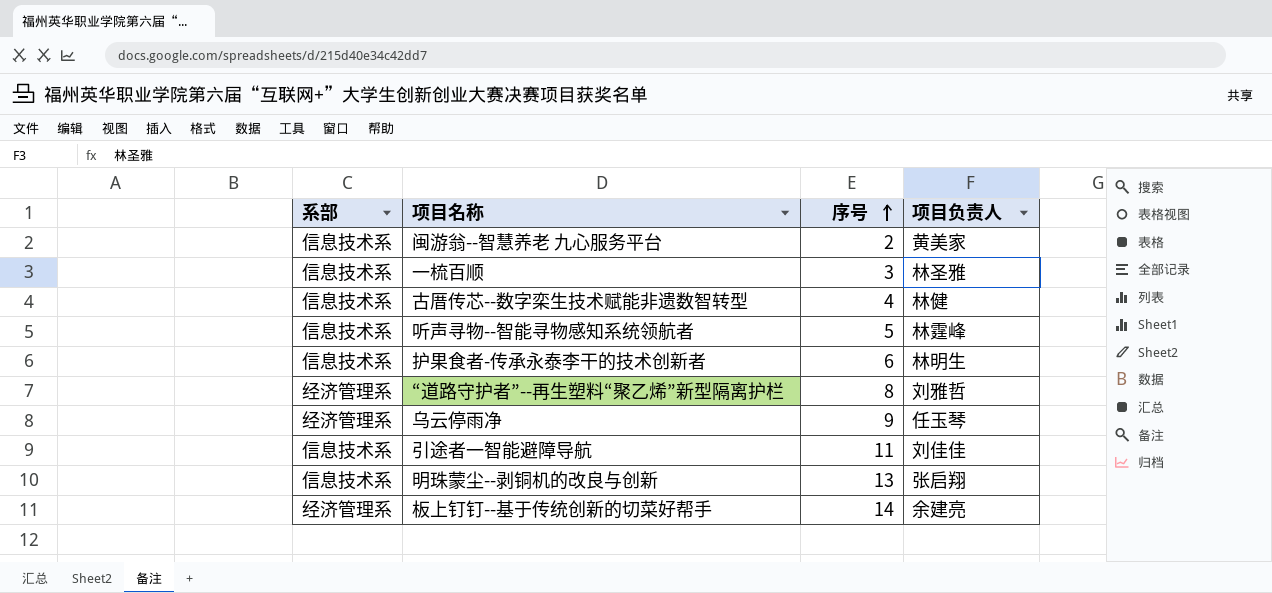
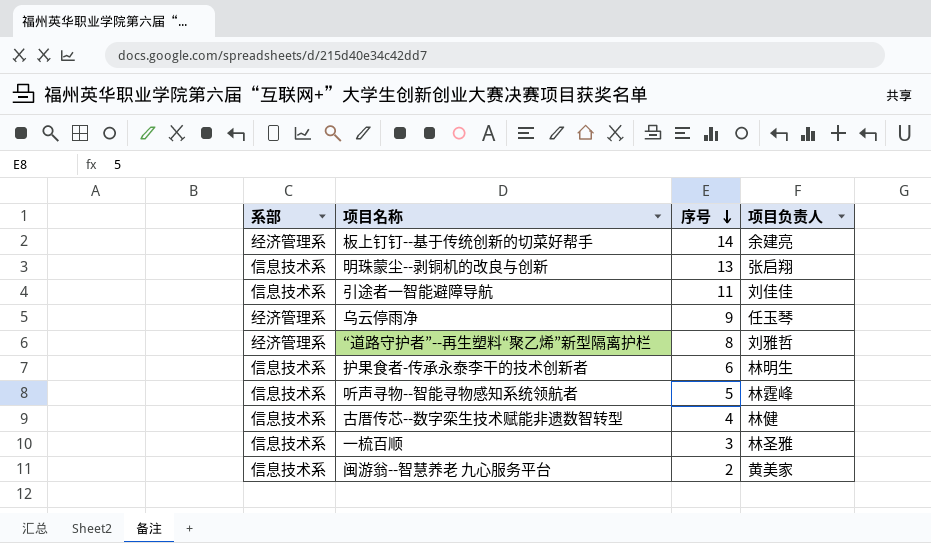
row order: 序号 ascending -> 序号 descending

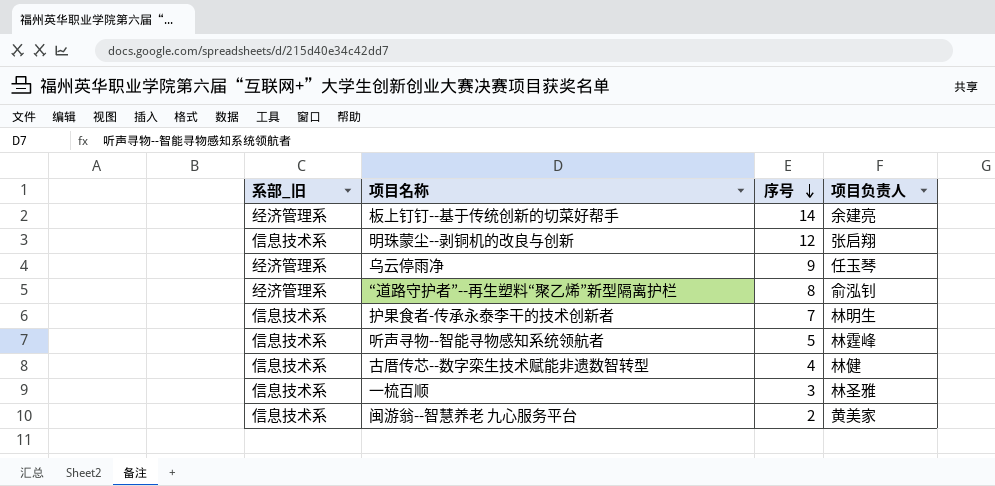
column name: 系部 -> 系部_旧
row 引途者一智能避障导航: 信息技术系 | 11 | 刘佳佳 -> none
明珠蒙尘--剥铜机的改良与创新 | 序号: 13 -> 12
“道路守护者”--再生塑料“聚乙烯”新型隔离护栏 | 项目负责人: 刘雅哲 -> 俞泓钊
护果食者-传承永泰李干的技术创新者 | 序号: 6 -> 7

